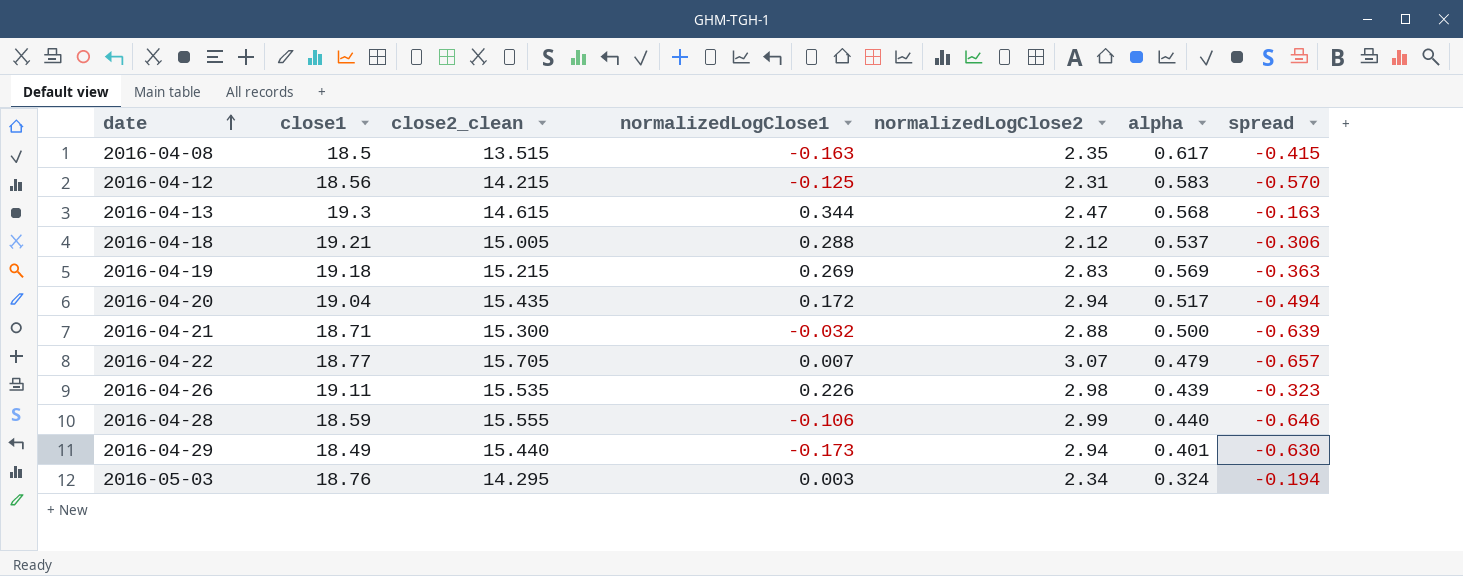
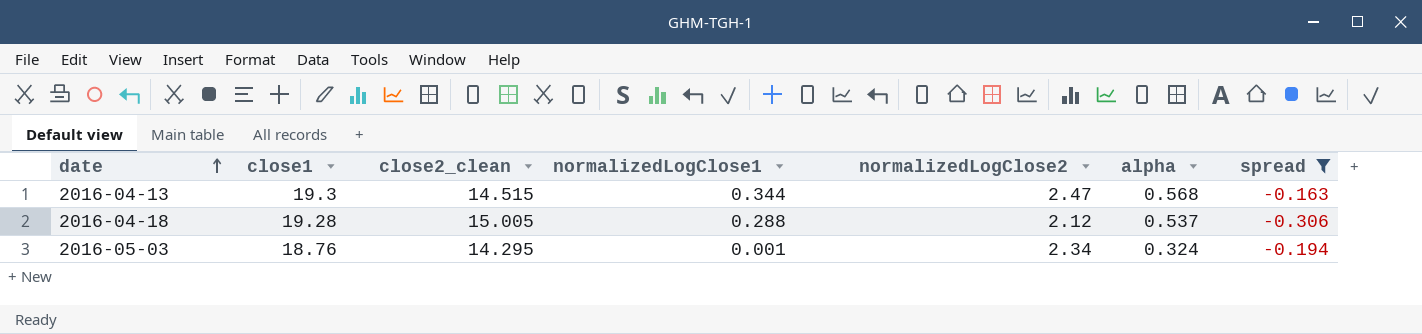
filter: none -> spread >= -0.306
2016-04-13 | close2_clean: 14.615 -> 14.515
2016-04-18 | close1: 19.21 -> 19.28
2016-05-03 | normalizedLogClose1: 0.003 -> 0.001

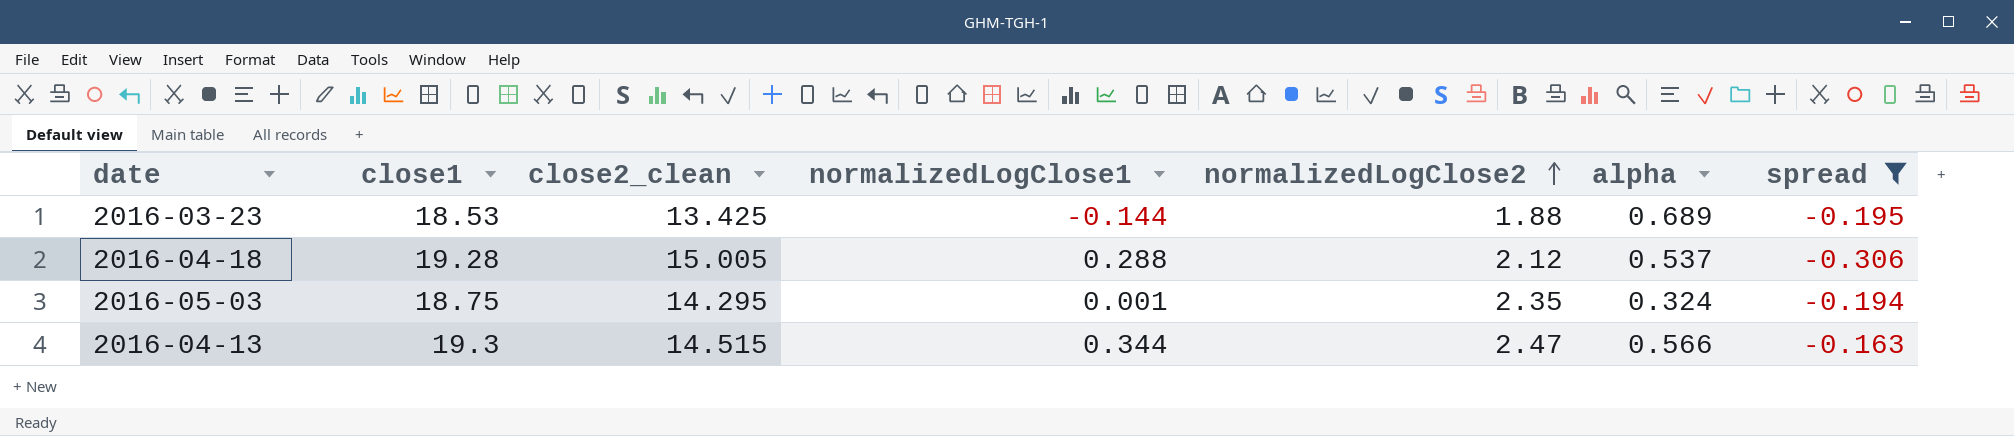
row order: date ascending -> normalizedLogClose2 ascending
row 2016-03-23: none -> 18.53 | 13.425 | -0.144 | 1.88 | 0.689 | -0.195
2016-05-03 | close1: 18.76 -> 18.75
2016-05-03 | normalizedLogClose2: 2.34 -> 2.35
2016-04-13 | alpha: 0.568 -> 0.566

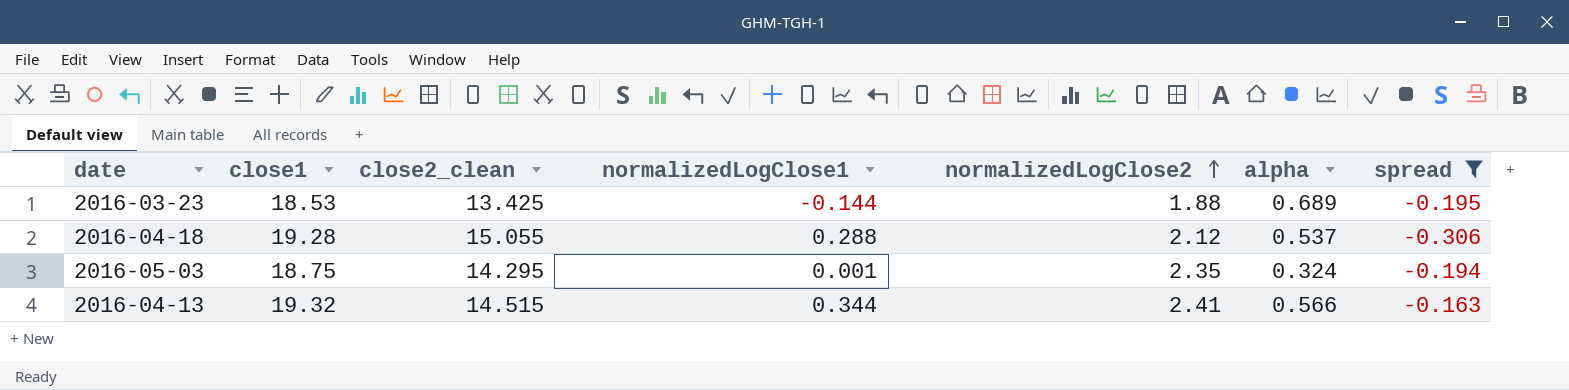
2016-04-18 | close2_clean: 15.005 -> 15.055
2016-04-13 | close1: 19.3 -> 19.32
2016-04-13 | normalizedLogClose2: 2.47 -> 2.41

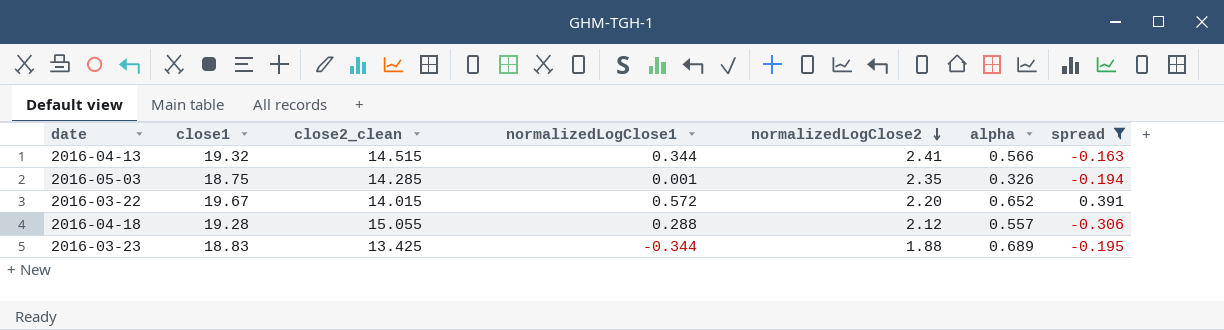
row order: normalizedLogClose2 ascending -> normalizedLogClose2 descending
2016-05-03 | close2_clean: 14.295 -> 14.285
2016-05-03 | alpha: 0.324 -> 0.326
row 2016-03-22: none -> 19.67 | 14.015 | 0.572 | 2.20 | 0.652 | 0.391
2016-04-18 | alpha: 0.537 -> 0.557
2016-03-23 | close1: 18.53 -> 18.83
2016-03-23 | normalizedLogClose1: -0.144 -> -0.344

